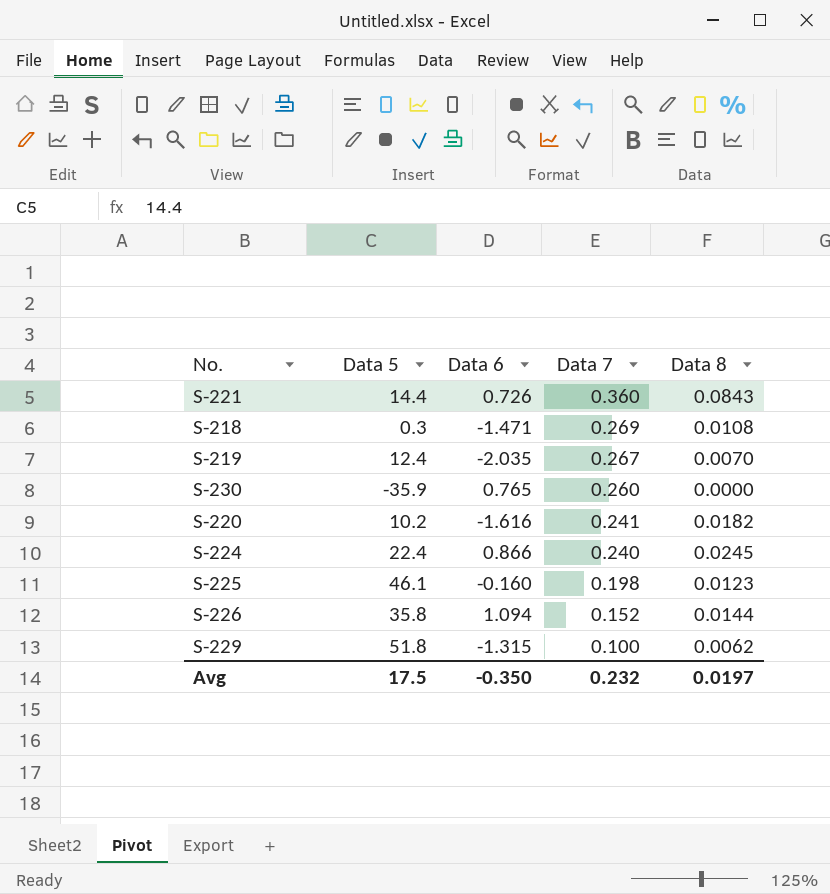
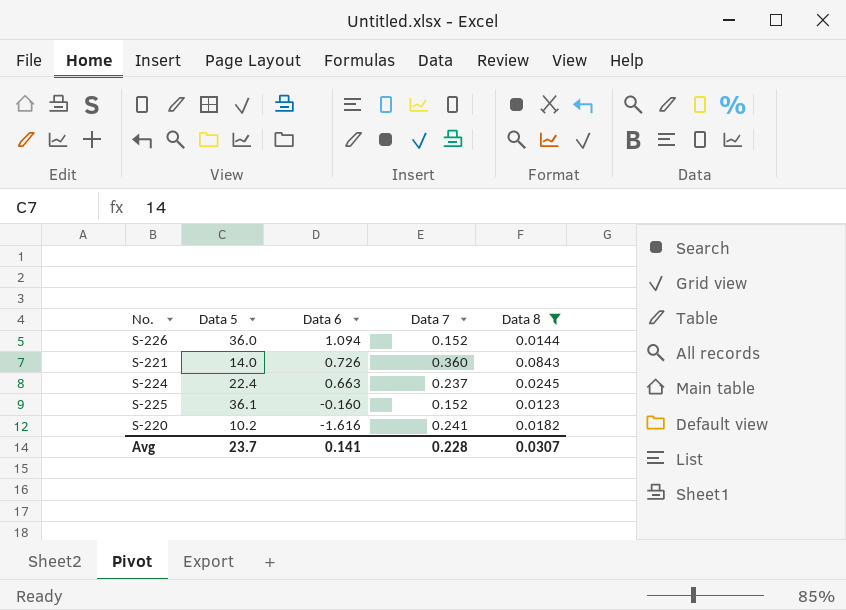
filter: none -> Data 8 >= 0.0123
row order: Data 7 descending -> Data 6 descending
S-226 | Data 5: 35.8 -> 36.0
S-221 | Data 5: 14.4 -> 14.0
S-224 | Data 6: 0.866 -> 0.663
S-224 | Data 7: 0.240 -> 0.237
S-225 | Data 5: 46.1 -> 36.1
S-225 | Data 7: 0.198 -> 0.152
Avg | Data 5: 17.5 -> 23.7
Avg | Data 6: -0.350 -> 0.141
Avg | Data 7: 0.232 -> 0.228
Avg | Data 8: 0.0197 -> 0.0307

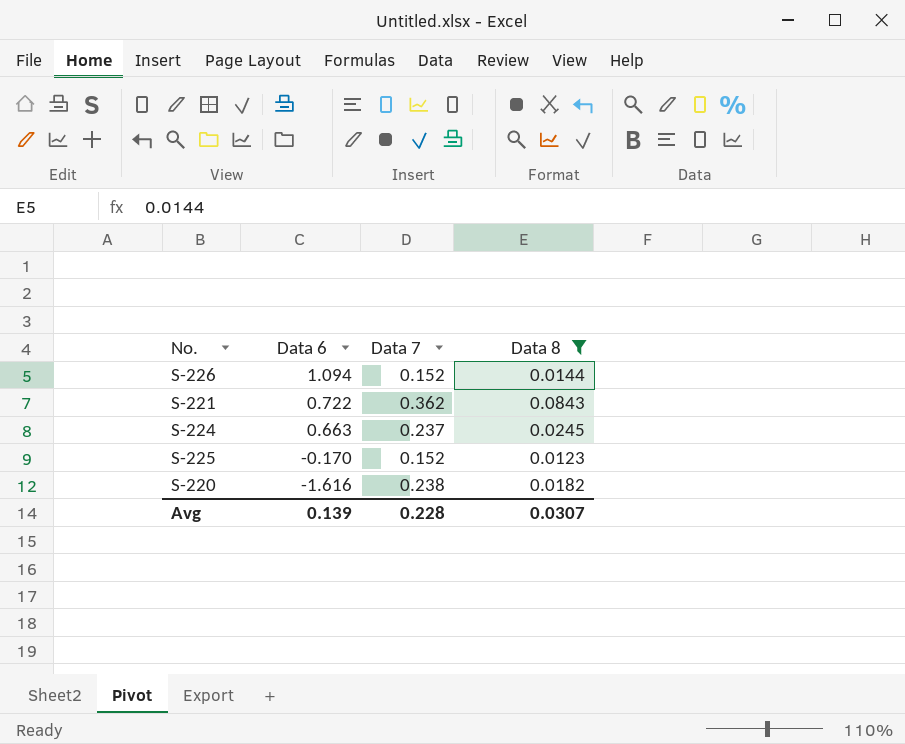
column Data 5 | position: 2 -> none
S-221 | Data 6: 0.726 -> 0.722
S-221 | Data 7: 0.360 -> 0.362
S-225 | Data 6: -0.160 -> -0.170
S-220 | Data 7: 0.241 -> 0.238
Avg | Data 6: 0.141 -> 0.139

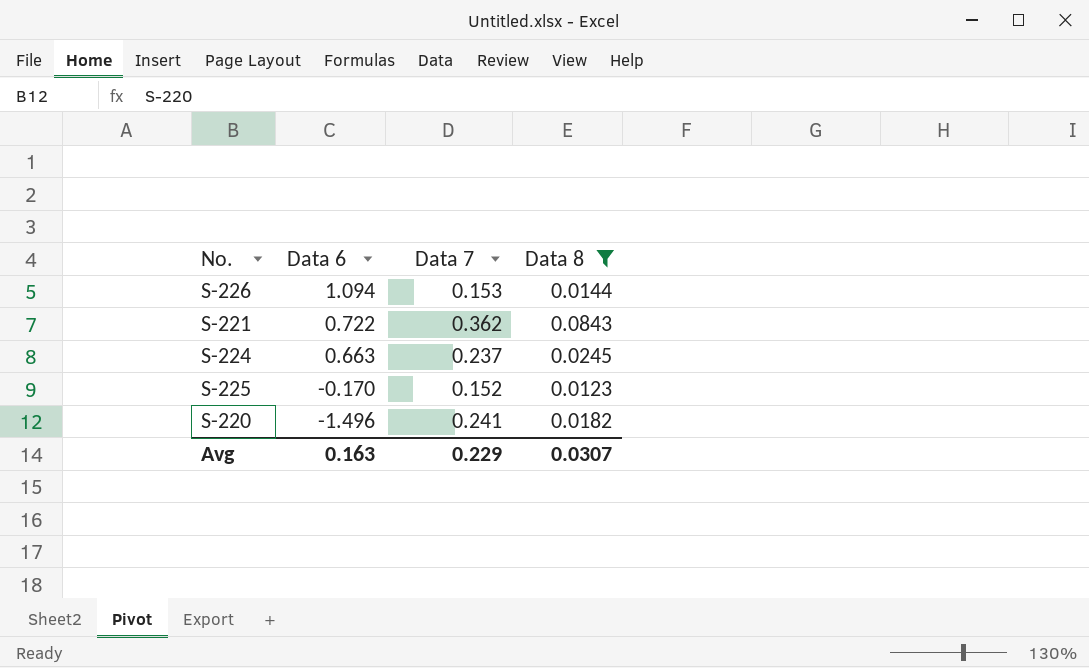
S-226 | Data 7: 0.152 -> 0.153
S-220 | Data 6: -1.616 -> -1.496
S-220 | Data 7: 0.238 -> 0.241
Avg | Data 6: 0.139 -> 0.163
Avg | Data 7: 0.228 -> 0.229

